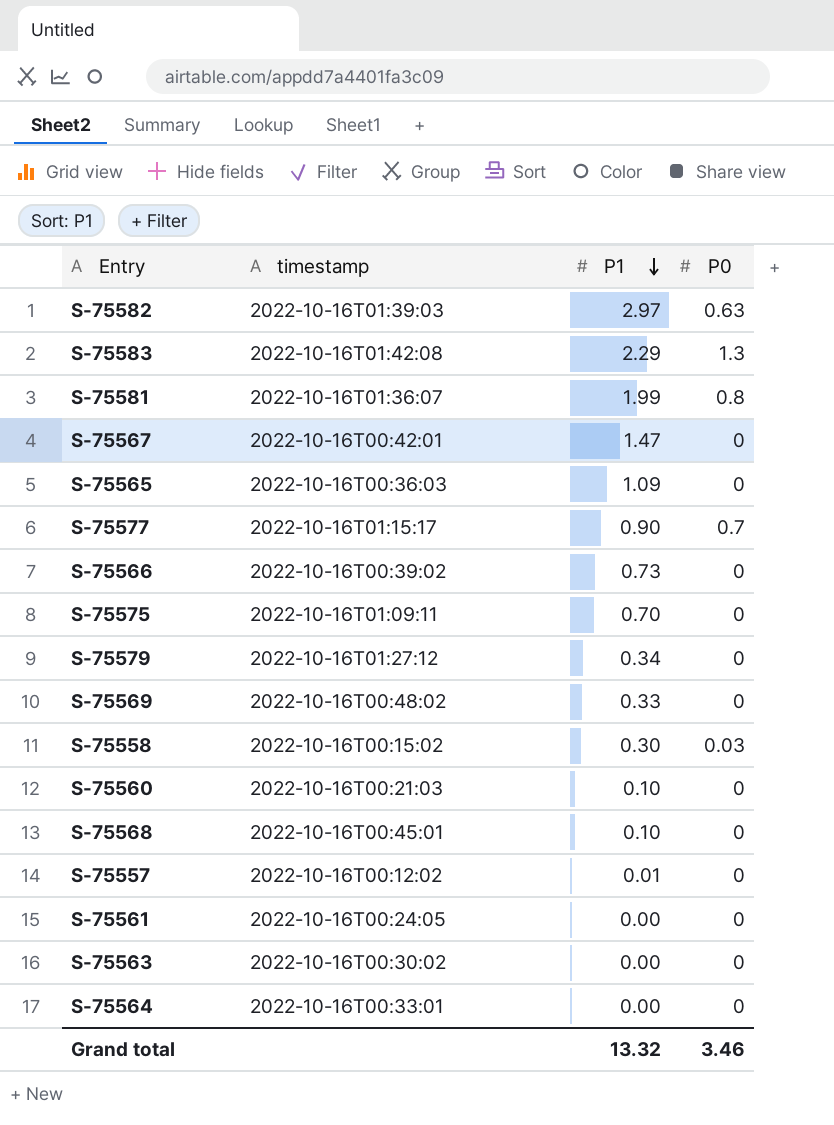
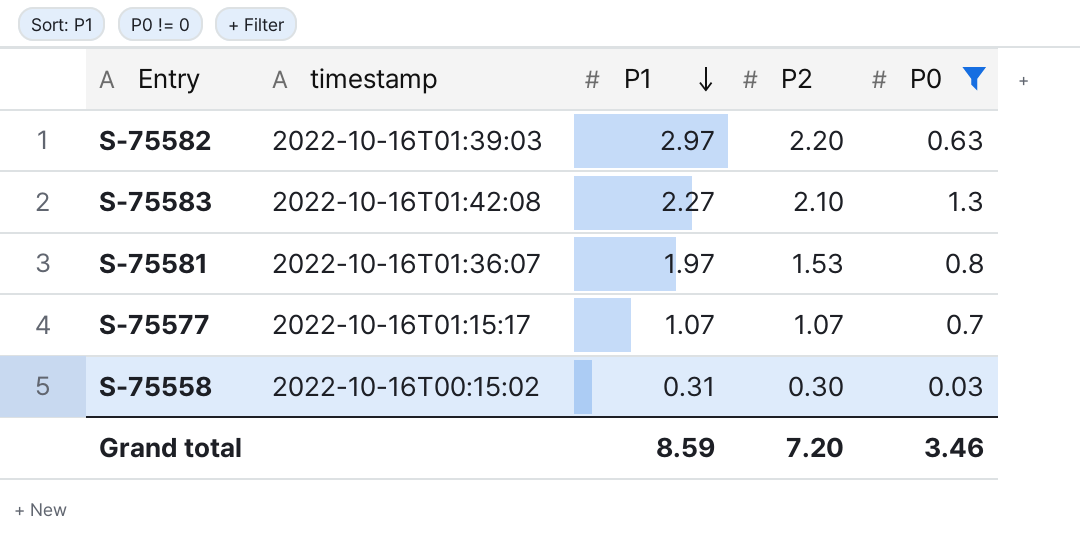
filter: none -> P0 != 0
column P2 | position: none -> 4
S-75583 | P1: 2.29 -> 2.27
S-75581 | P1: 1.99 -> 1.97
S-75577 | P1: 0.90 -> 1.07
S-75558 | P1: 0.30 -> 0.31
Grand total | P1: 13.32 -> 8.59

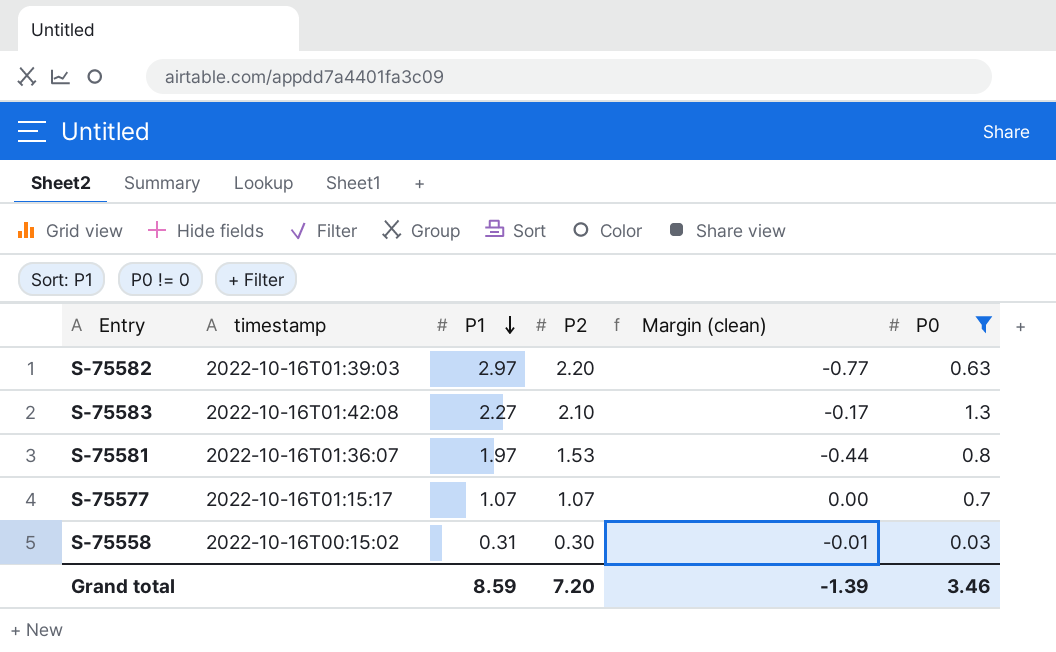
column Margin (clean) | formula: none -> [P2] - [P1]

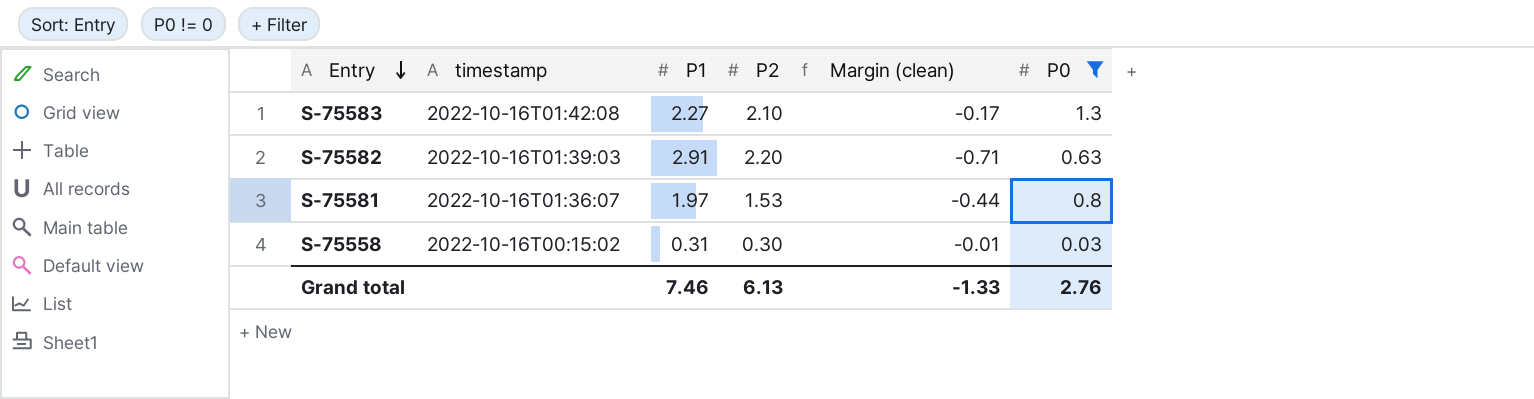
row order: P1 descending -> Entry descending
row S-75577: 2022-10-16T01:15:17 | 1.07 | 1.07 | 0.00 | 0.7 -> none
S-75582 | P1: 2.97 -> 2.91
S-75582 | Margin (clean): -0.77 -> -0.71
Grand total | P1: 8.59 -> 7.46
Grand total | P2: 7.20 -> 6.13
Grand total | Margin (clean): -1.39 -> -1.33
Grand total | P0: 3.46 -> 2.76

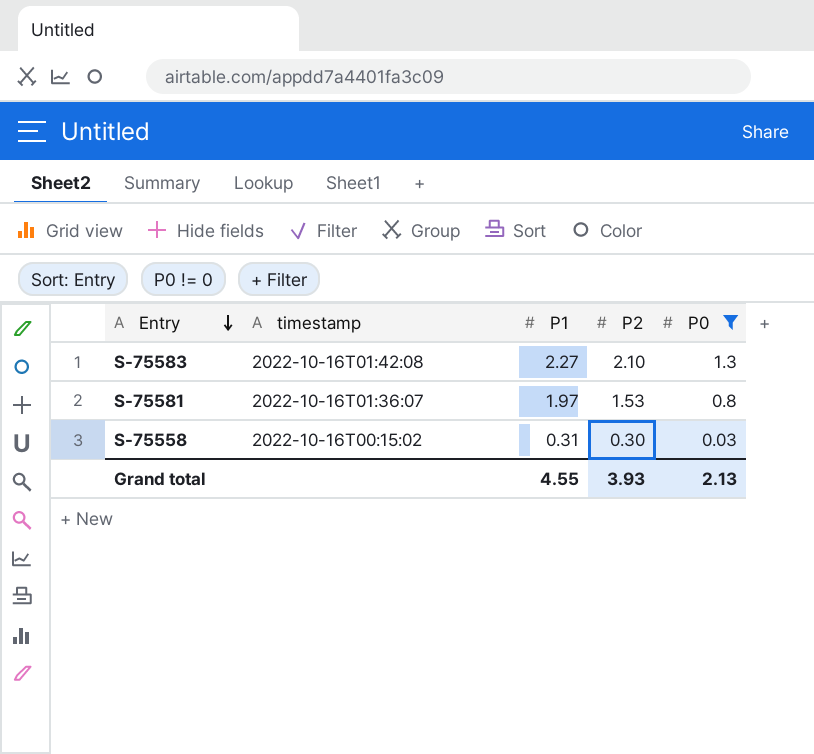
column Margin (clean) | formula: [P2] - [P1] -> none
row S-75582: 2022-10-16T01:39:03 | 2.91 | 2.20 | -0.71 | 0.63 -> none
Grand total | P1: 7.46 -> 4.55
Grand total | P2: 6.13 -> 3.93
Grand total | P0: 2.76 -> 2.13

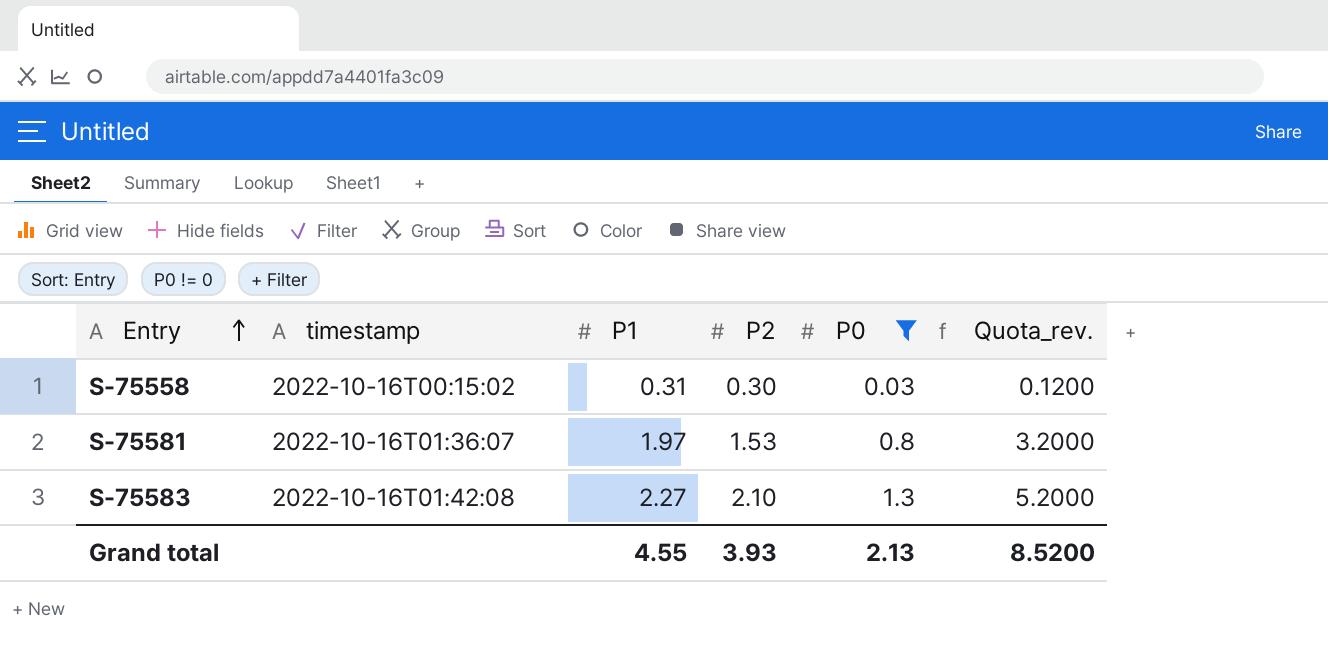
row order: Entry descending -> Entry ascending
column Quota_rev. | formula: none -> [P0] * 4

